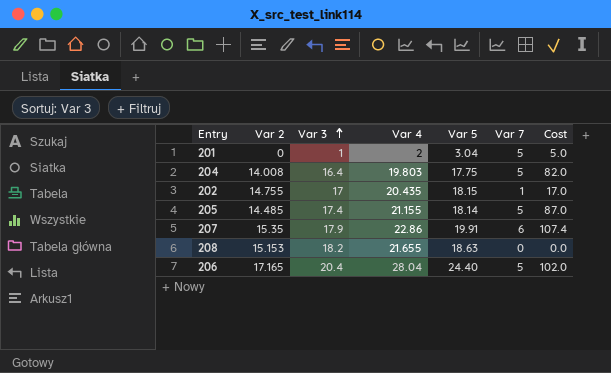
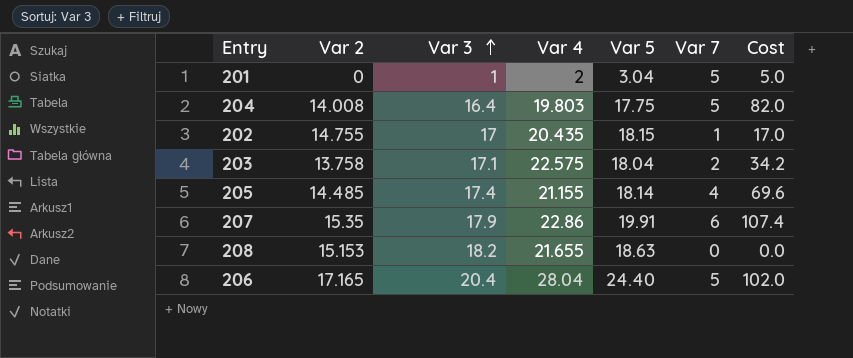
row 203: none -> 13.758 | 17.1 | 22.575 | 18.04 | 2 | 34.2
205 | Var 7: 5 -> 4
205 | Cost: 87.0 -> 69.6

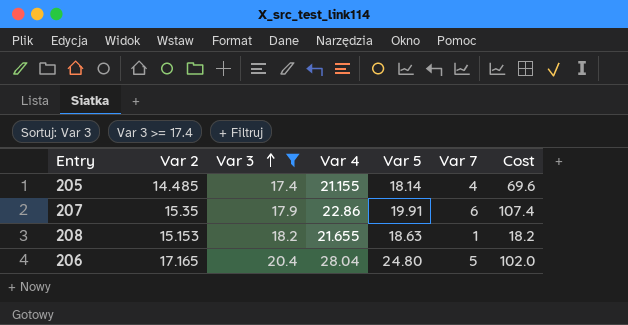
filter: none -> Var 3 >= 17.4
208 | Var 7: 0 -> 1
208 | Cost: 0.0 -> 18.2
206 | Var 5: 24.40 -> 24.80

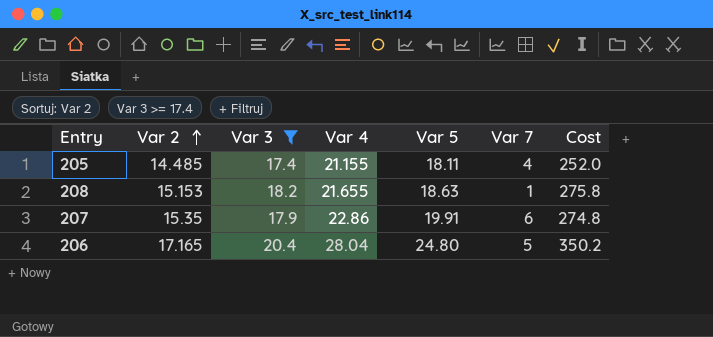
row order: Var 3 ascending -> Var 2 ascending
column Cost | formula: [Var 3] * [Var 7] -> [Var 2] * [Var 3]
205 | Var 5: 18.14 -> 18.11

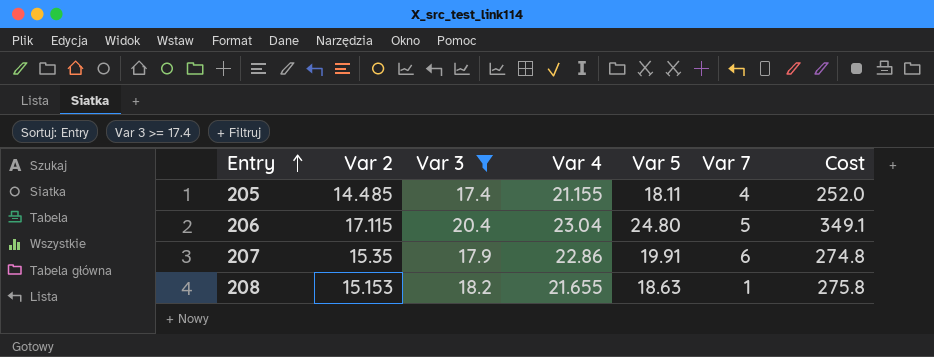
row order: Var 2 ascending -> Entry ascending
206 | Var 2: 17.165 -> 17.115
206 | Var 4: 28.04 -> 23.04
206 | Cost: 350.2 -> 349.1

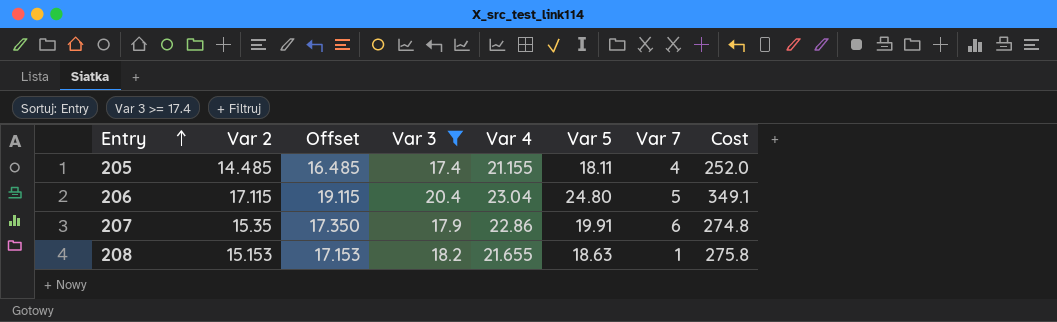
column Offset | formula: none -> [Var 2] + 2

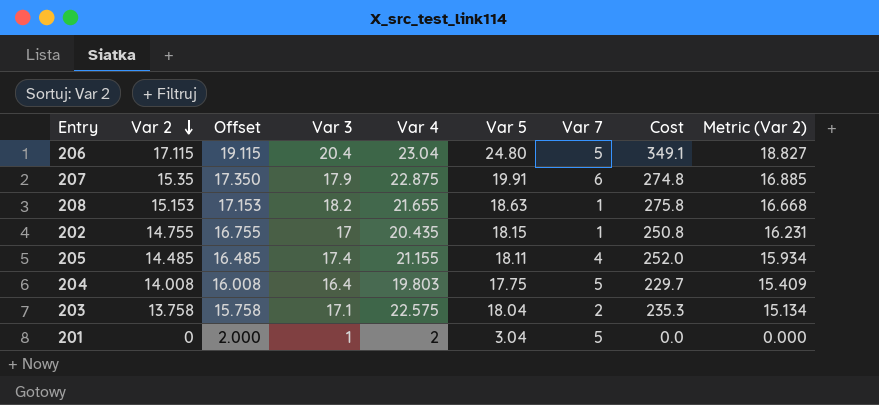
filter: Var 3 >= 17.4 -> none
row order: Entry ascending -> Var 2 descending
column Metric (Var 2) | formula: none -> [Var 2] * 1.1
207 | Var 4: 22.86 -> 22.875

